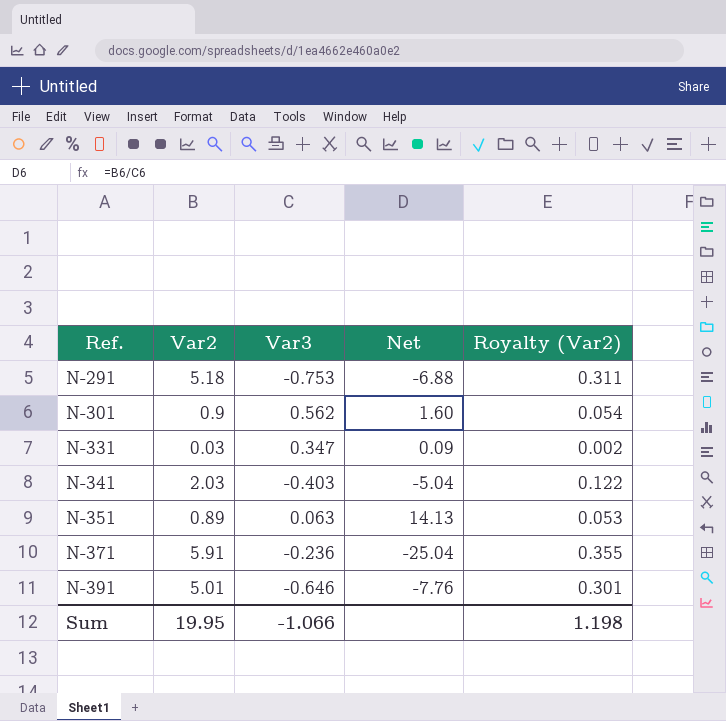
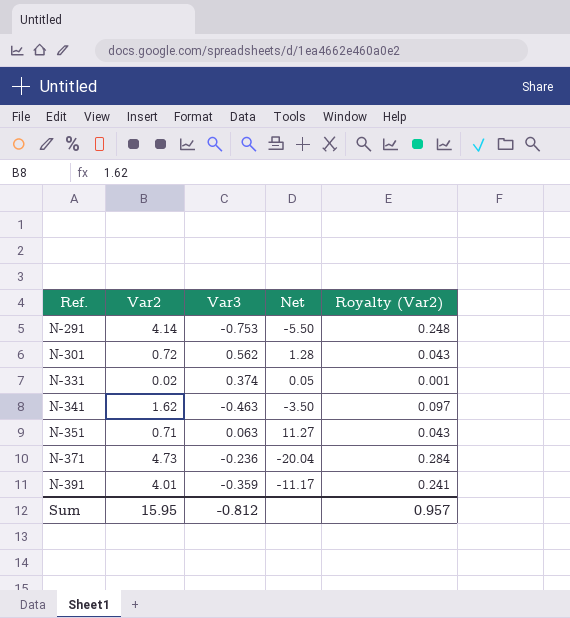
N-291 | Var2: 5.18 -> 4.14
N-291 | Net: -6.88 -> -5.50
N-291 | Royalty (Var2): 0.311 -> 0.248
N-301 | Var2: 0.9 -> 0.72
N-301 | Net: 1.60 -> 1.28
N-301 | Royalty (Var2): 0.054 -> 0.043
N-331 | Var2: 0.03 -> 0.02
N-331 | Var3: 0.347 -> 0.374
N-331 | Net: 0.09 -> 0.05
N-331 | Royalty (Var2): 0.002 -> 0.001
N-341 | Var2: 2.03 -> 1.62
N-341 | Var3: -0.403 -> -0.463
N-341 | Net: -5.04 -> -3.50
N-341 | Royalty (Var2): 0.122 -> 0.097
N-351 | Var2: 0.89 -> 0.71
N-351 | Net: 14.13 -> 11.27
N-351 | Royalty (Var2): 0.053 -> 0.043
N-371 | Var2: 5.91 -> 4.73
N-371 | Net: -25.04 -> -20.04
N-371 | Royalty (Var2): 0.355 -> 0.284
N-391 | Var2: 5.01 -> 4.01
N-391 | Var3: -0.646 -> -0.359
N-391 | Net: -7.76 -> -11.17
N-391 | Royalty (Var2): 0.301 -> 0.241
Sum | Var2: 19.95 -> 15.95
Sum | Var3: -1.066 -> -0.812
Sum | Royalty (Var2): 1.198 -> 0.957

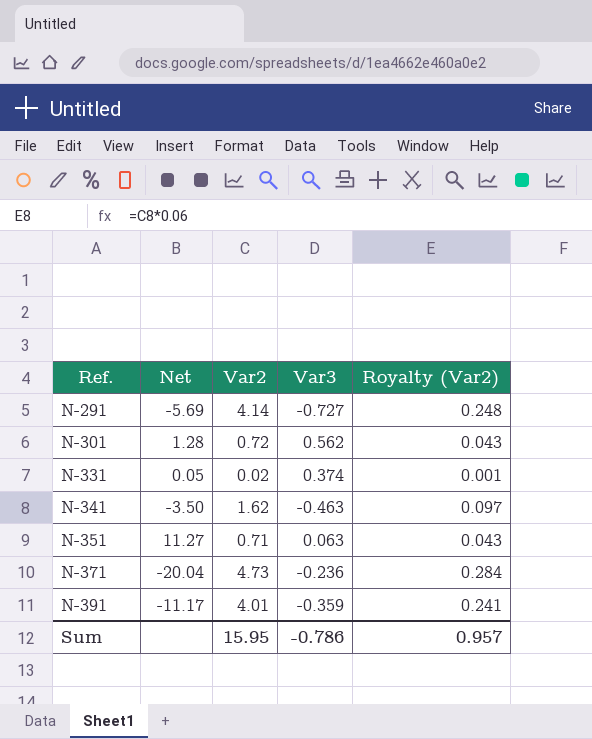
column Net | position: 4 -> 2
N-291 | Net: -5.50 -> -5.69
N-291 | Var3: -0.753 -> -0.727
Sum | Var3: -0.812 -> -0.786

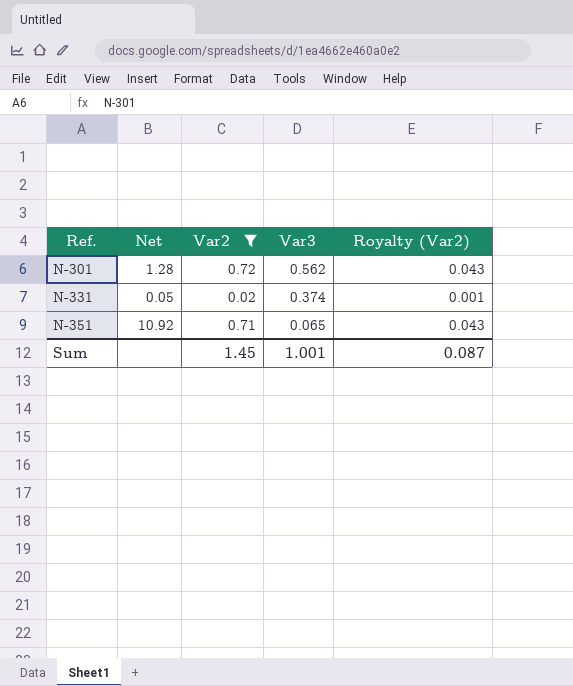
filter: none -> Var2 <= 0.72
N-351 | Net: 11.27 -> 10.92
N-351 | Var3: 0.063 -> 0.065
Sum | Var2: 15.95 -> 1.45
Sum | Var3: -0.786 -> 1.001
Sum | Royalty (Var2): 0.957 -> 0.087

